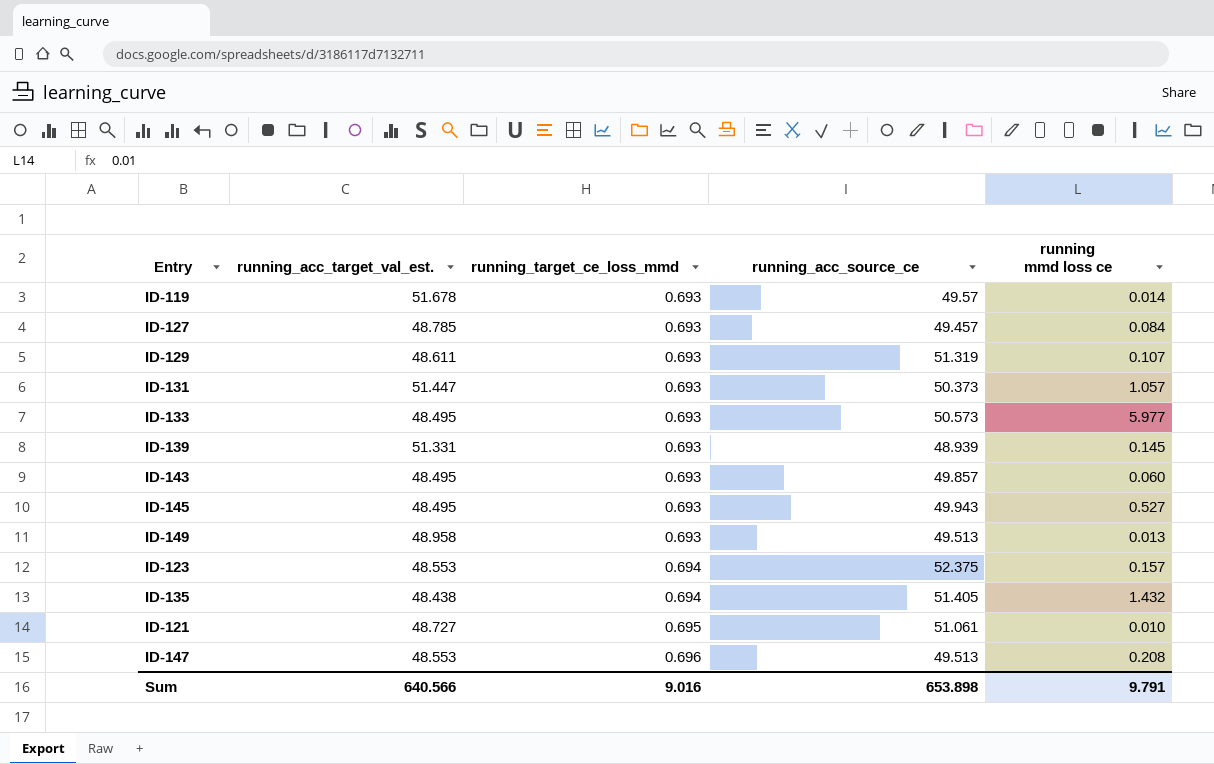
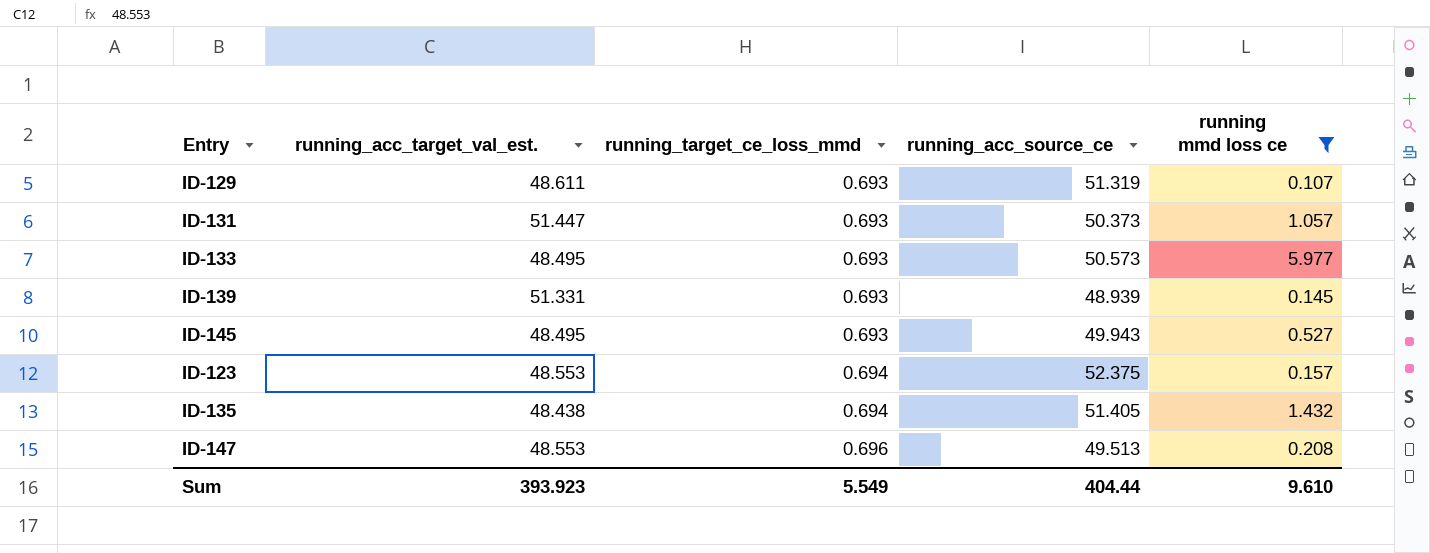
filter: none -> running mmd loss ce >= 0.107
Sum | running_acc_target_val_est.: 640.566 -> 393.923
Sum | running_target_ce_loss_mmd: 9.016 -> 5.549
Sum | running_acc_source_ce: 653.898 -> 404.44
Sum | running mmd loss ce: 9.791 -> 9.610

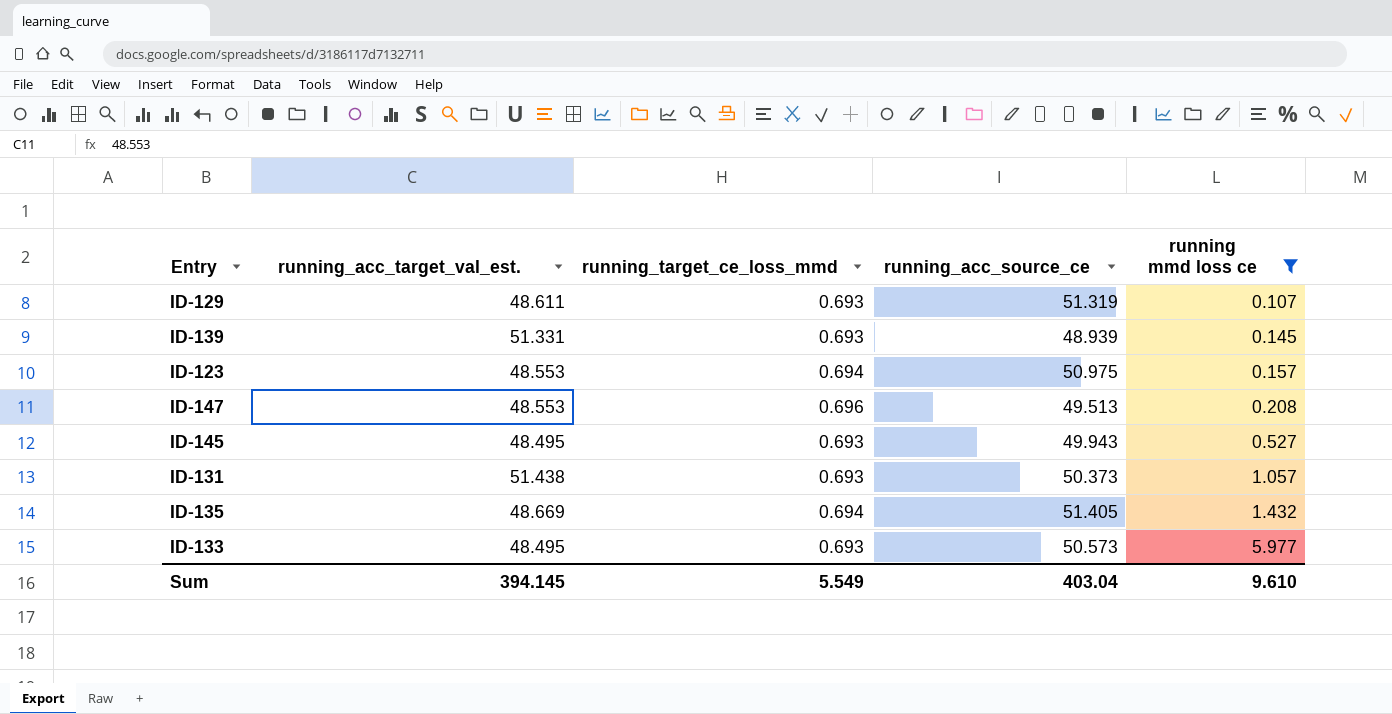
row order: running_target_ce_loss_mmd ascending -> running mmd loss ce ascending
ID-123 | running_acc_source_ce: 52.375 -> 50.975
ID-131 | running_acc_target_val_est.: 51.447 -> 51.438
ID-135 | running_acc_target_val_est.: 48.438 -> 48.669
Sum | running_acc_target_val_est.: 393.923 -> 394.145
Sum | running_acc_source_ce: 404.44 -> 403.04

